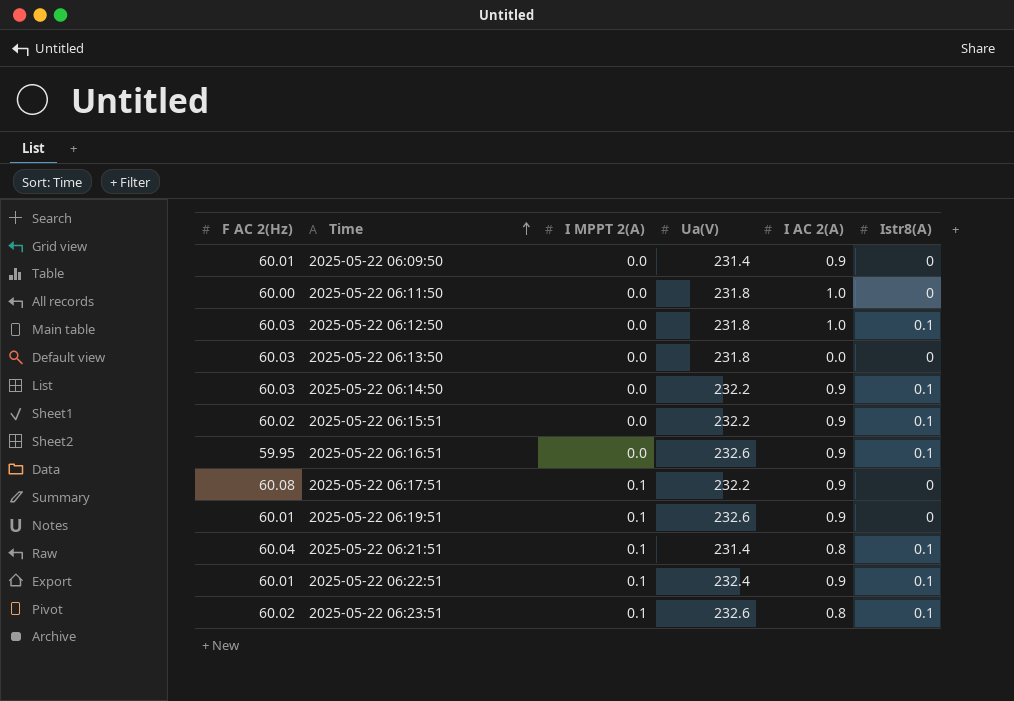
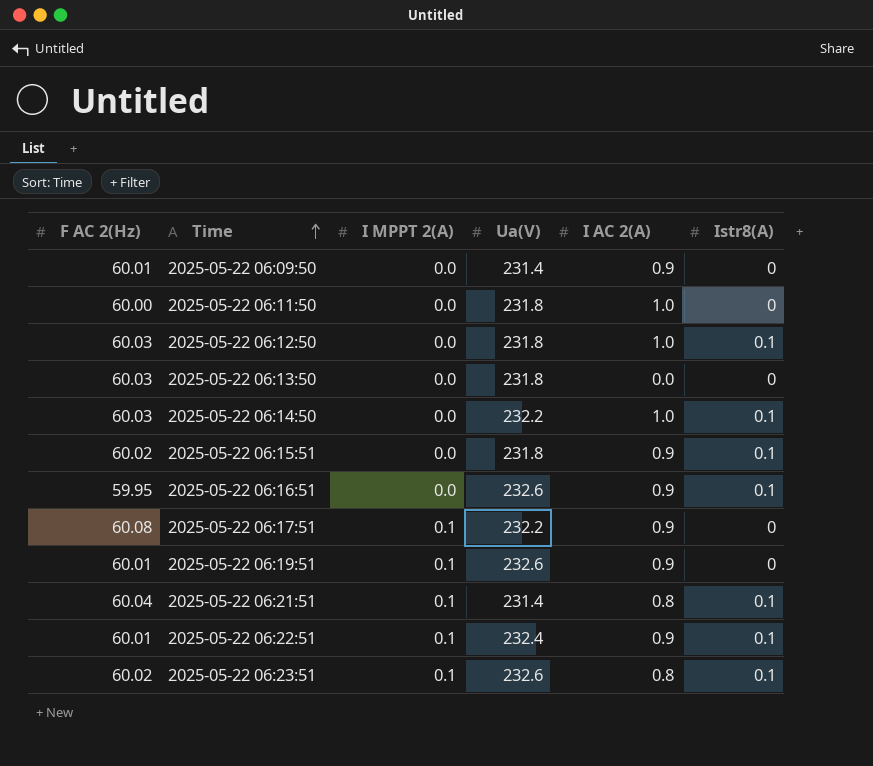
2025-05-22 06:14:50 | I AC 2(A): 0.9 -> 1.0
2025-05-22 06:15:51 | Ua(V): 232.2 -> 231.8

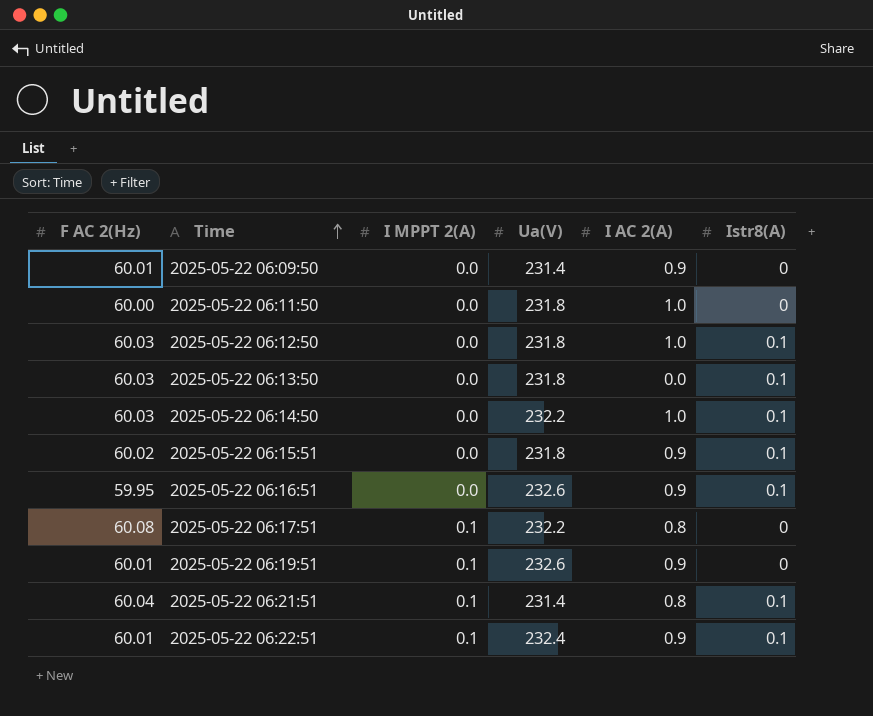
row 2025-05-22 06:23:51: 60.02 | 0.1 | 232.6 | 0.8 | 0.1 -> none
2025-05-22 06:13:50 | Istr8(A): 0 -> 0.1
2025-05-22 06:17:51 | I AC 2(A): 0.9 -> 0.8

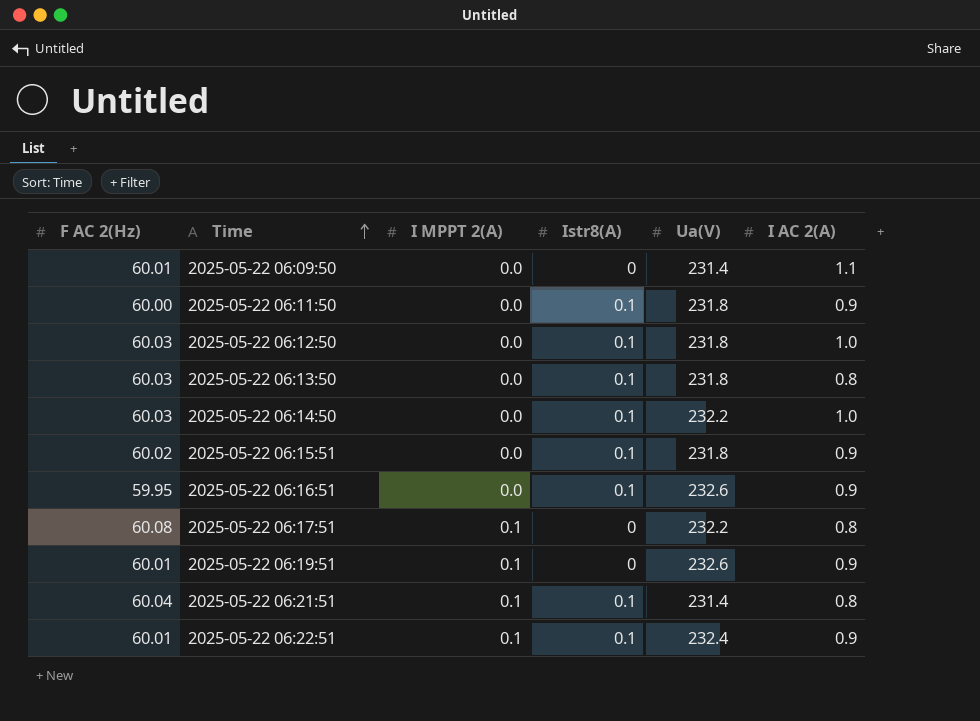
column Istr8(A) | position: 6 -> 4
2025-05-22 06:09:50 | I AC 2(A): 0.9 -> 1.1
2025-05-22 06:11:50 | Istr8(A): 0 -> 0.1
2025-05-22 06:11:50 | I AC 2(A): 1.0 -> 0.9
2025-05-22 06:13:50 | I AC 2(A): 0.0 -> 0.8

